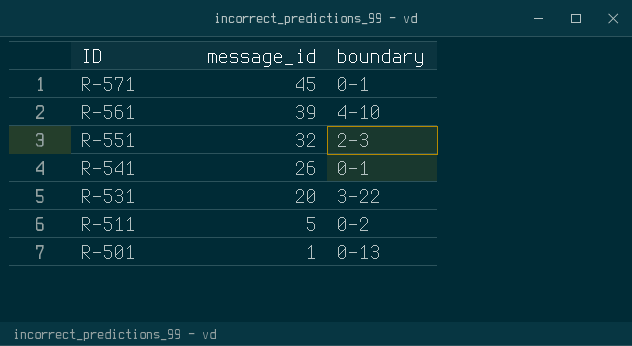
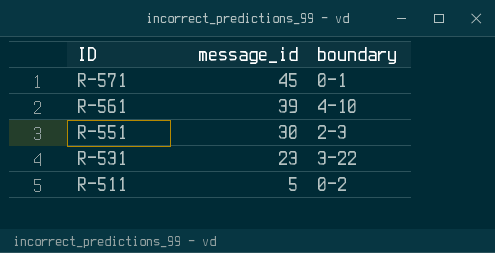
row R-541: 26 | 0-1 -> none
row R-501: 1 | 0-13 -> none
R-551 | message_id: 32 -> 30
R-531 | message_id: 20 -> 23

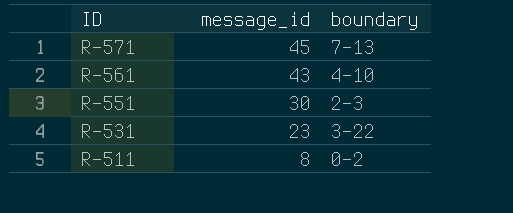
R-571 | boundary: 0-1 -> 7-13
R-561 | message_id: 39 -> 43
R-511 | message_id: 5 -> 8

